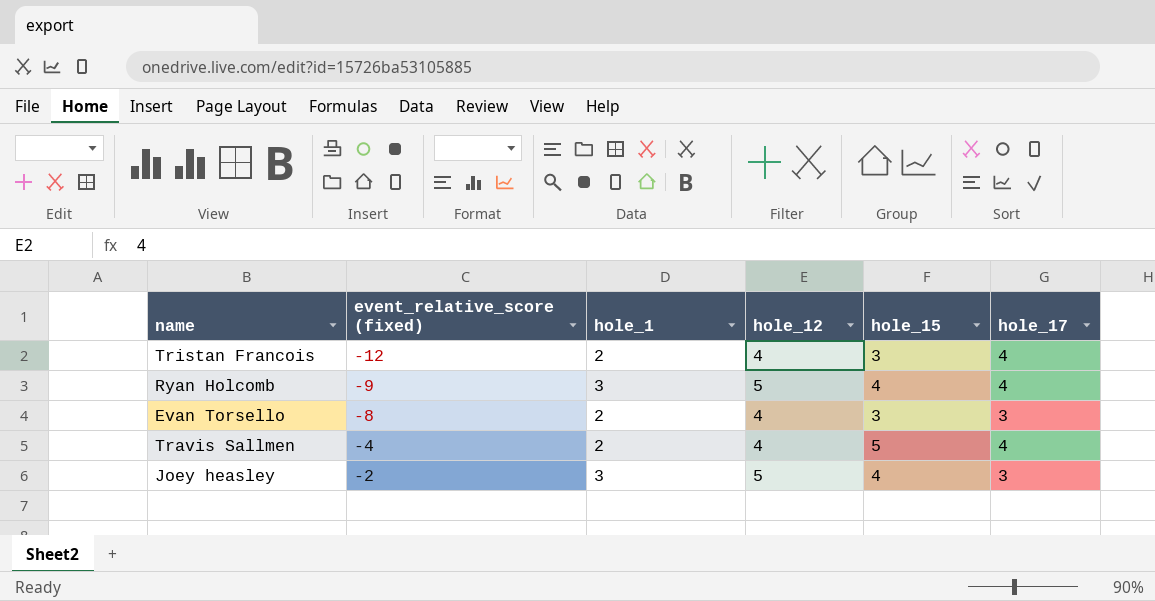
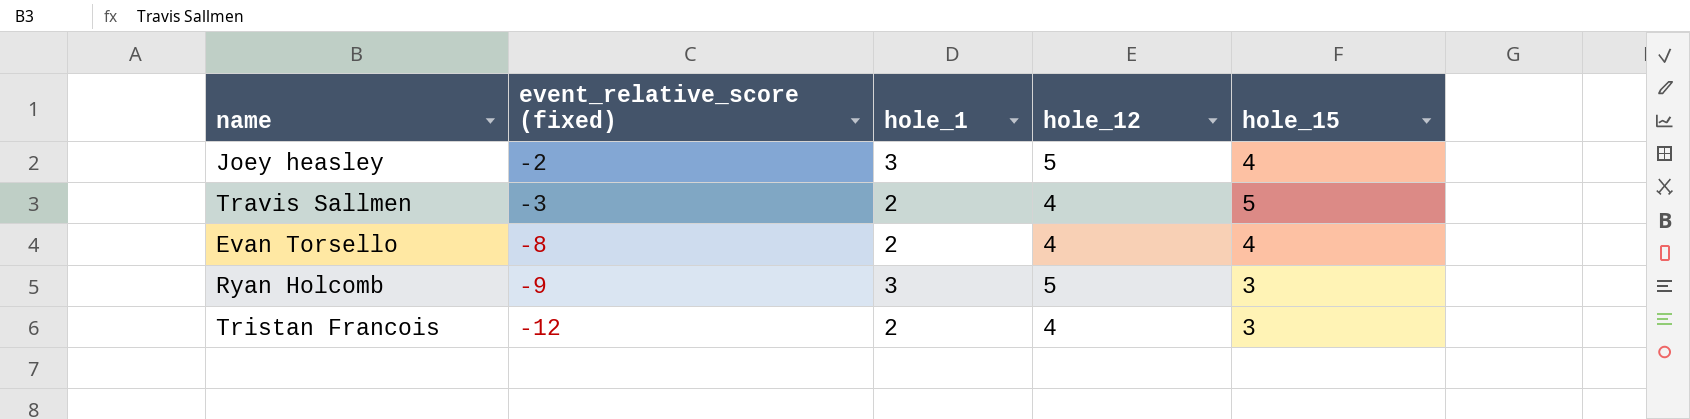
row order: event_relative_score (fixed) ascending -> event_relative_score (fixed) descending
column hole_17 | position: 6 -> none
Travis Sallmen | event_relative_score (fixed): -4 -> -3
Evan Torsello | hole_15: 3 -> 4
Ryan Holcomb | hole_15: 4 -> 3

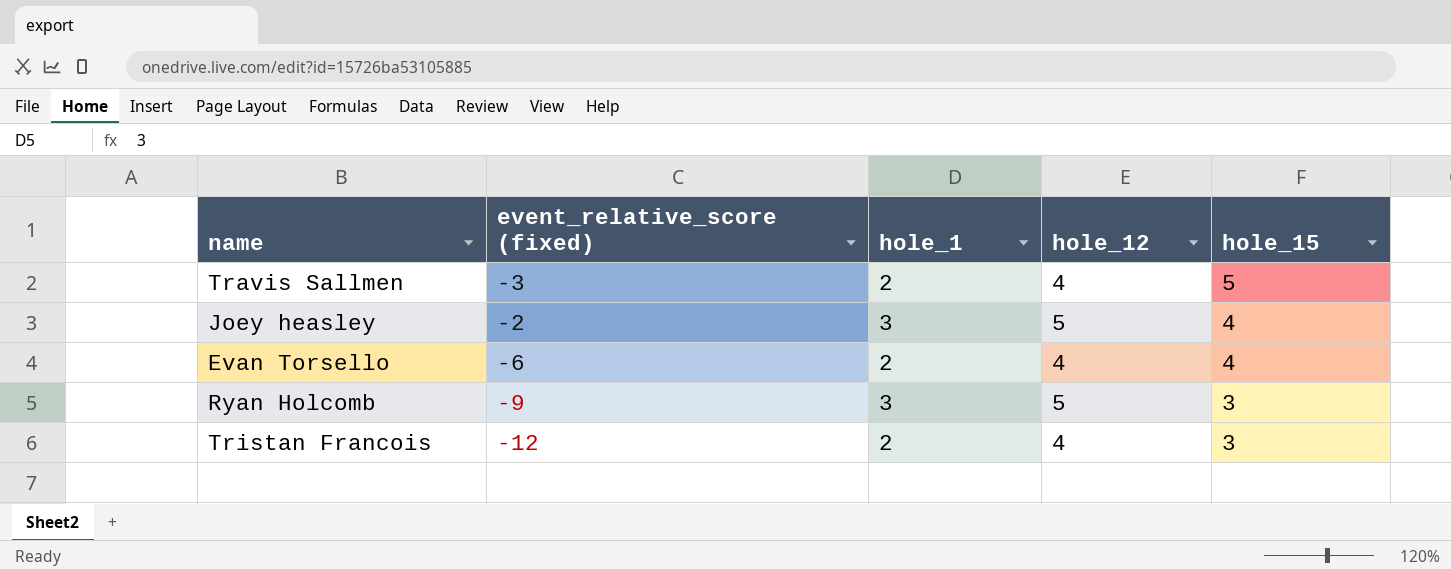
row order: event_relative_score (fixed) descending -> hole_15 descending
Evan Torsello | event_relative_score (fixed): -8 -> -6

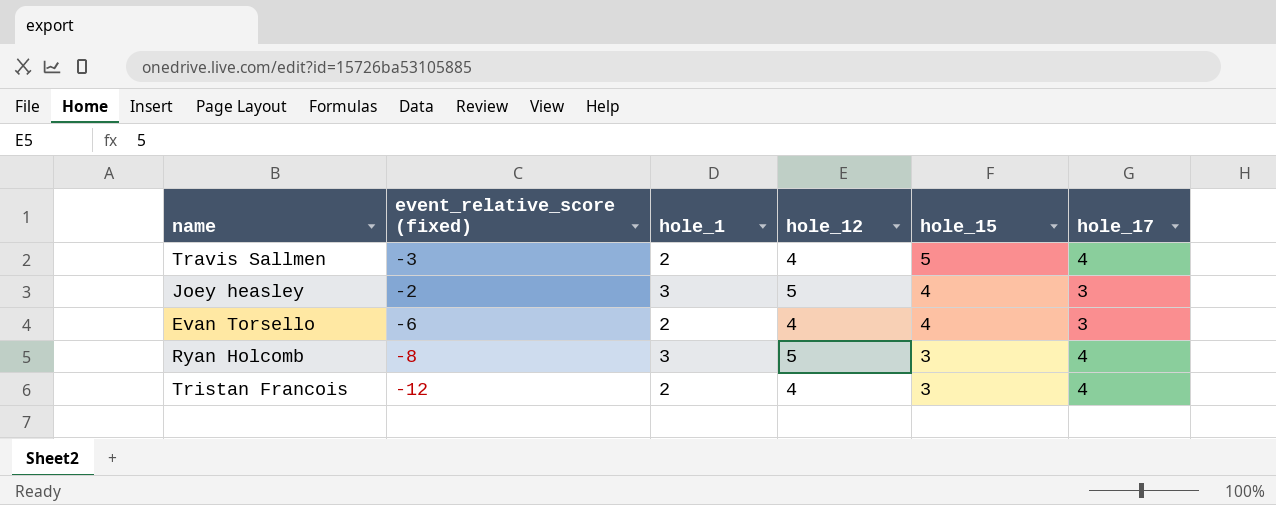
column hole_17 | position: none -> 6
Ryan Holcomb | event_relative_score (fixed): -9 -> -8

